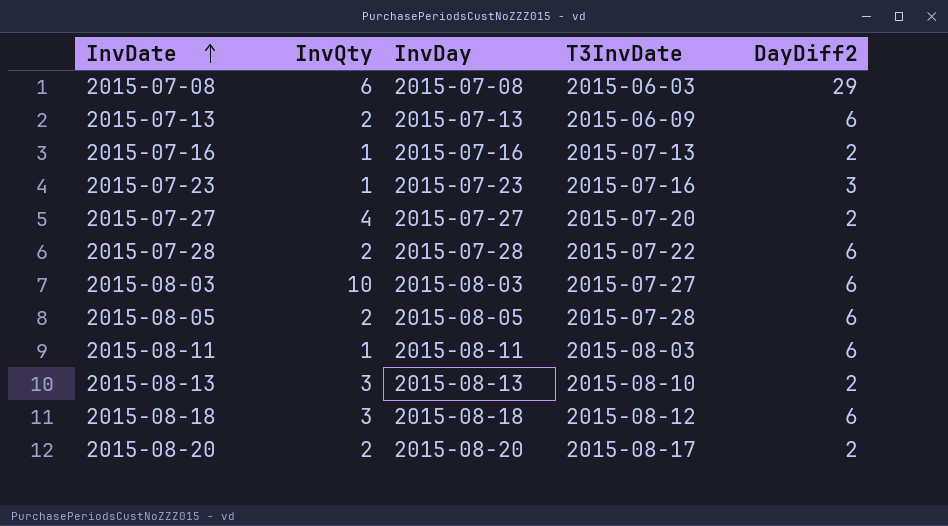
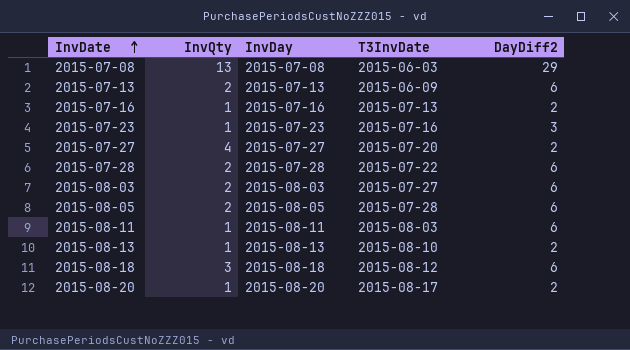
2015-07-08 | InvQty: 6 -> 13
2015-08-03 | InvQty: 10 -> 2
2015-08-13 | InvQty: 3 -> 1
2015-08-20 | InvQty: 2 -> 1

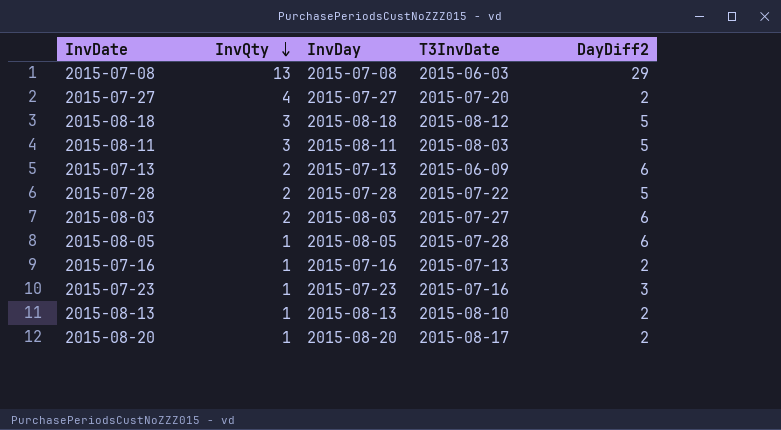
row order: InvDate ascending -> InvQty descending
2015-08-18 | DayDiff2: 6 -> 5
2015-08-11 | InvQty: 1 -> 3
2015-08-11 | DayDiff2: 6 -> 5
2015-07-28 | DayDiff2: 6 -> 5
2015-08-05 | InvQty: 2 -> 1

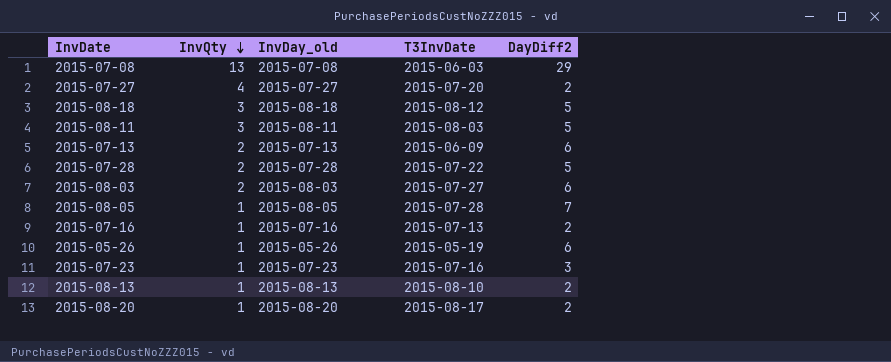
column name: InvDay -> InvDay_old
2015-08-05 | DayDiff2: 6 -> 7
row 2015-05-26: none -> 1 | 2015-05-26 | 2015-05-19 | 6

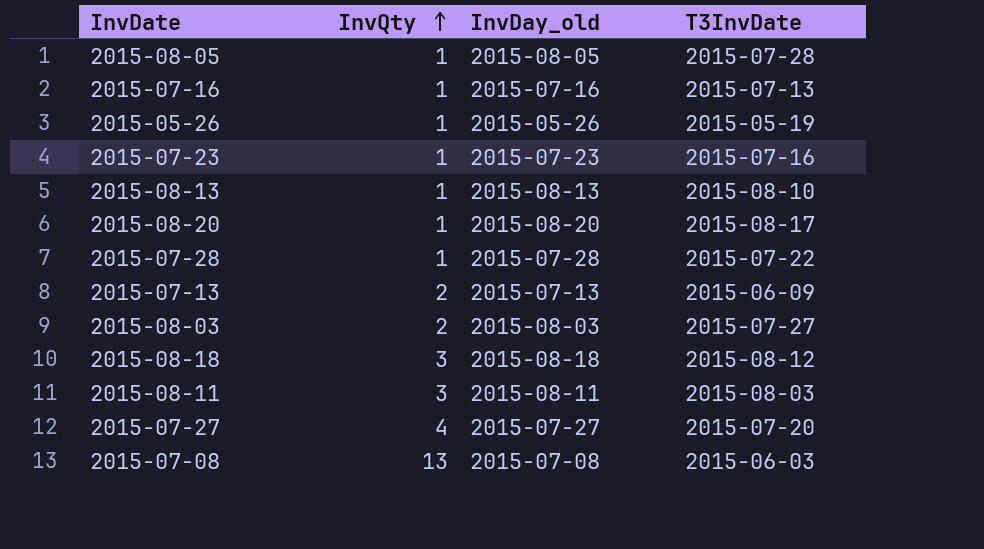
row order: InvQty descending -> InvQty ascending
column DayDiff2 | position: 5 -> none
2015-07-28 | InvQty: 2 -> 1

